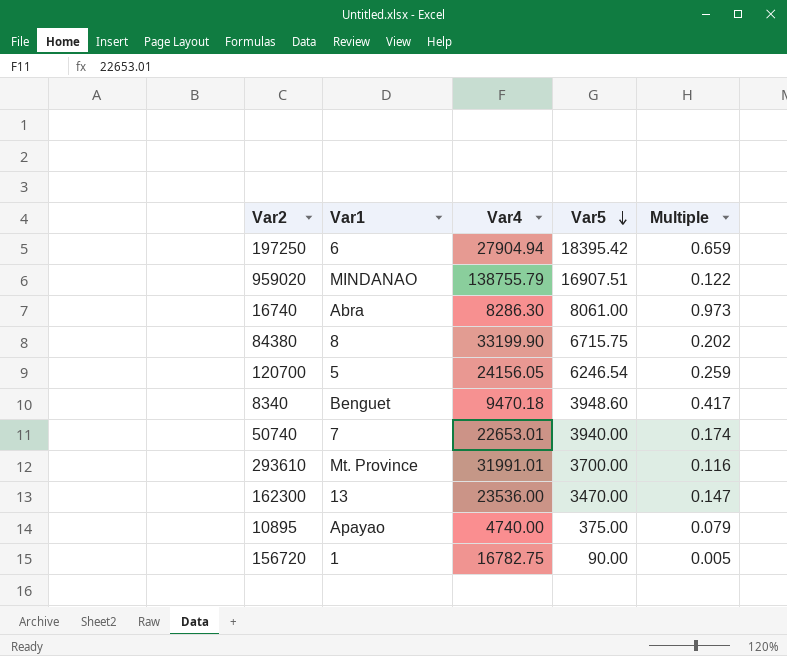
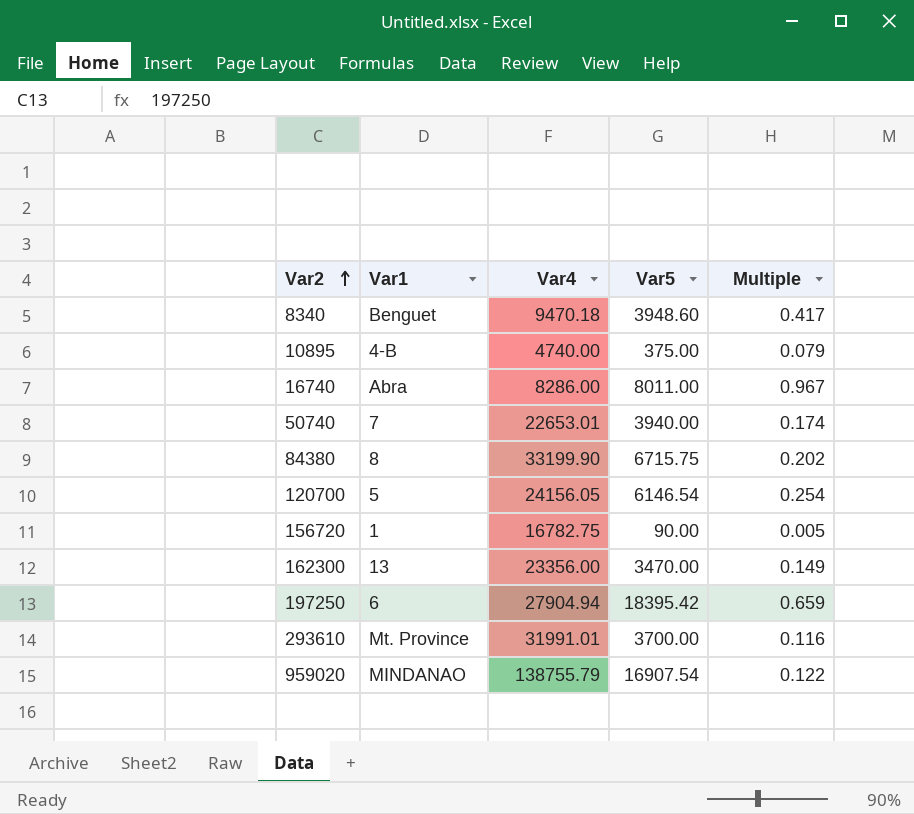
row order: Var5 descending -> Var2 ascending
10895 | Var1: Apayao -> 4-B
16740 | Var4: 8286.30 -> 8286.00
16740 | Var5: 8061.00 -> 8011.00
16740 | Multiple: 0.973 -> 0.967
120700 | Var5: 6246.54 -> 6146.54
120700 | Multiple: 0.259 -> 0.254
162300 | Var4: 23536.00 -> 23356.00
162300 | Multiple: 0.147 -> 0.149
959020 | Var5: 16907.51 -> 16907.54

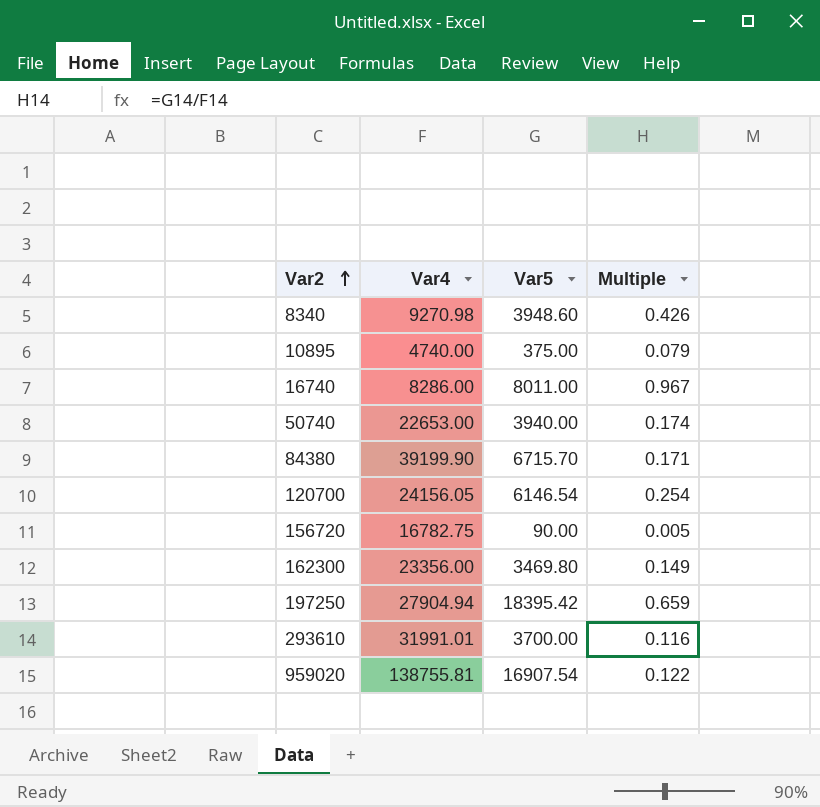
column Var1 | position: 2 -> none
8340 | Var4: 9470.18 -> 9270.98
8340 | Multiple: 0.417 -> 0.426
50740 | Var4: 22653.01 -> 22653.00
84380 | Var4: 33199.90 -> 39199.90
84380 | Var5: 6715.75 -> 6715.70
84380 | Multiple: 0.202 -> 0.171
162300 | Var5: 3470.00 -> 3469.80
959020 | Var4: 138755.79 -> 138755.81

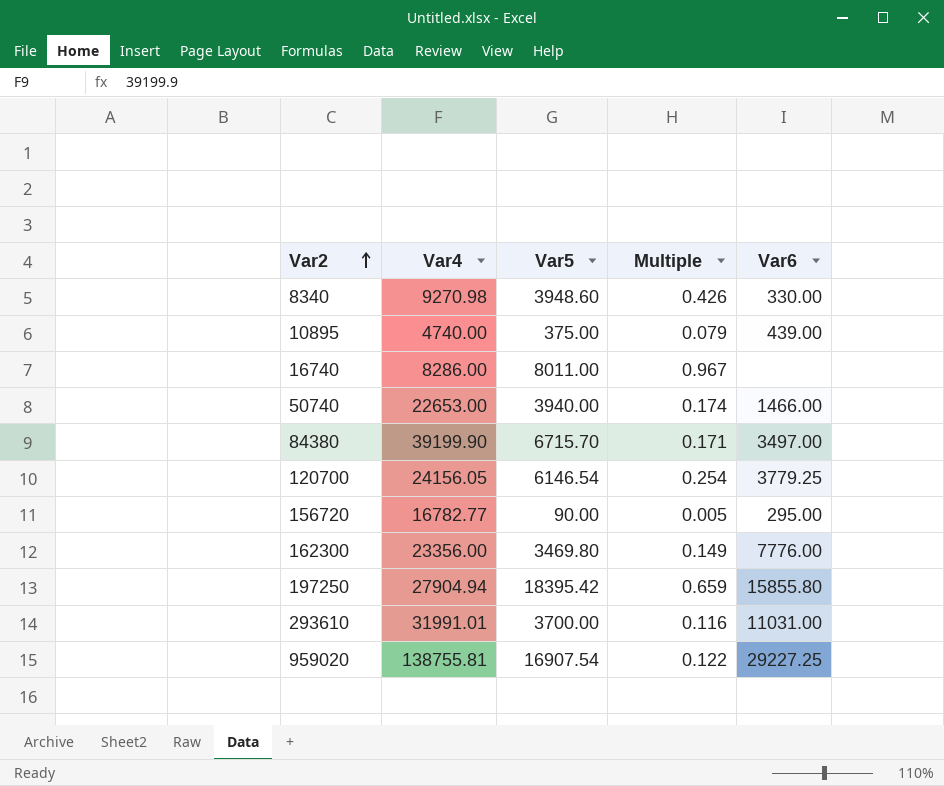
column Var6 | position: none -> 5
156720 | Var4: 16782.75 -> 16782.77

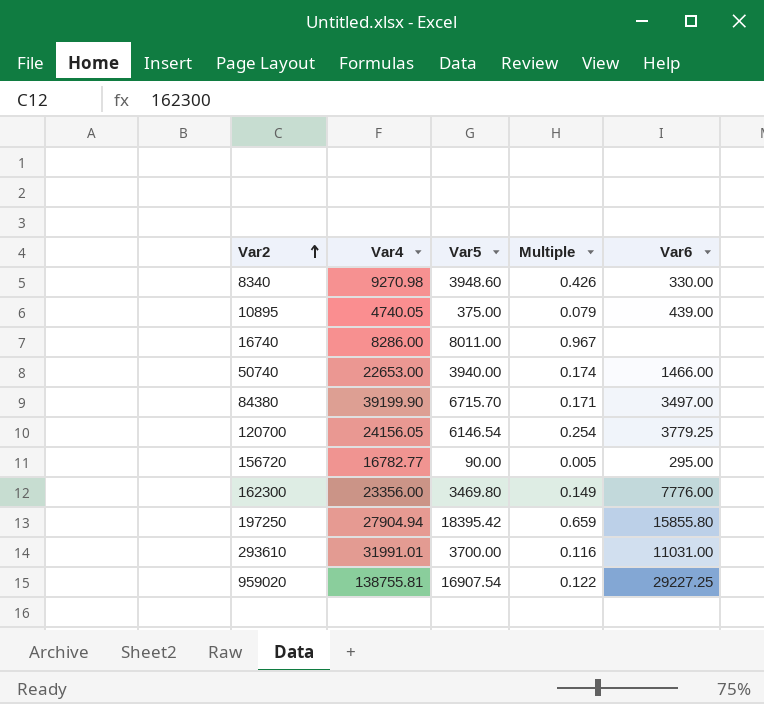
10895 | Var4: 4740.00 -> 4740.05

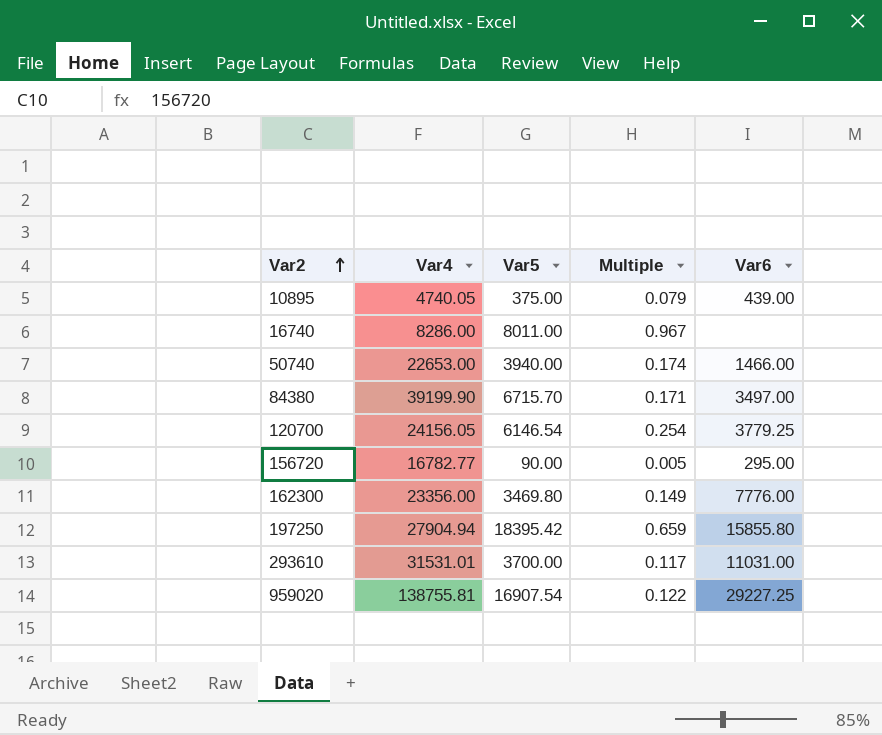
row 8340: 9270.98 | 3948.60 | 0.426 | 330.00 -> none
293610 | Var4: 31991.01 -> 31531.01
293610 | Multiple: 0.116 -> 0.117

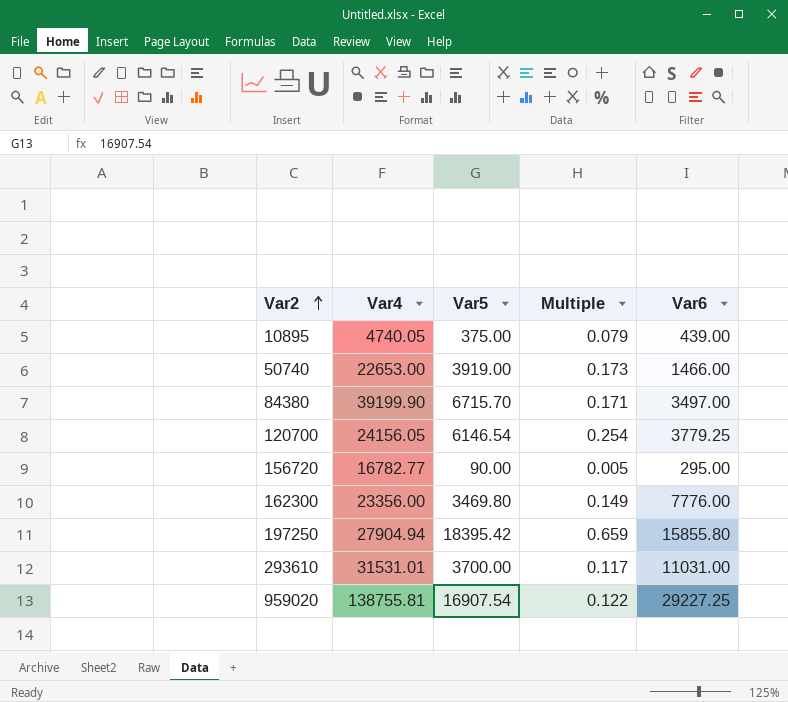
row 16740: 8286.00 | 8011.00 | 0.967 | none -> none
50740 | Var5: 3940.00 -> 3919.00
50740 | Multiple: 0.174 -> 0.173

